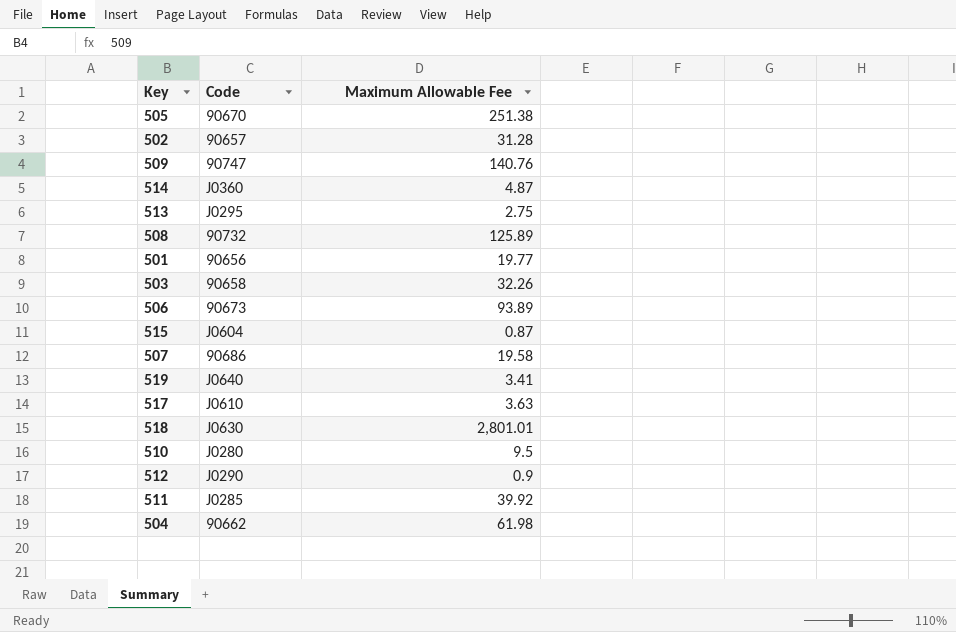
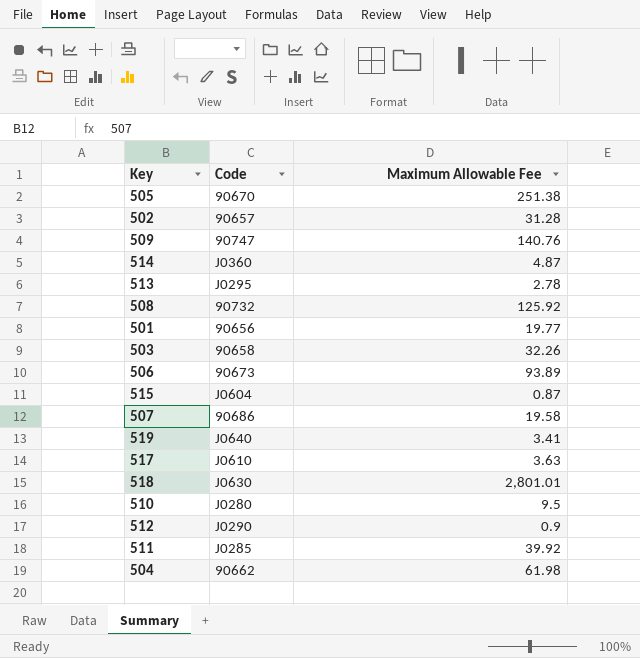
513 | Maximum Allowable Fee: 2.75 -> 2.78
508 | Maximum Allowable Fee: 125.89 -> 125.92

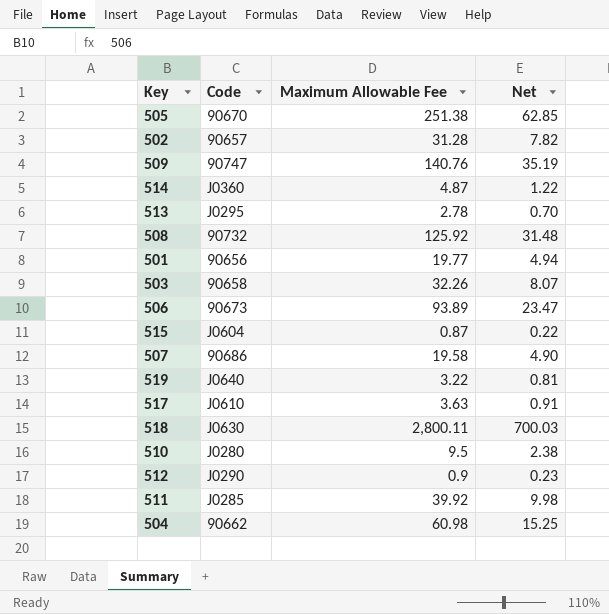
column Net | formula: none -> [Maximum Allowable Fee] * 0.25
519 | Maximum Allowable Fee: 3.41 -> 3.22
518 | Maximum Allowable Fee: 2,801.01 -> 2,800.11
504 | Maximum Allowable Fee: 61.98 -> 60.98

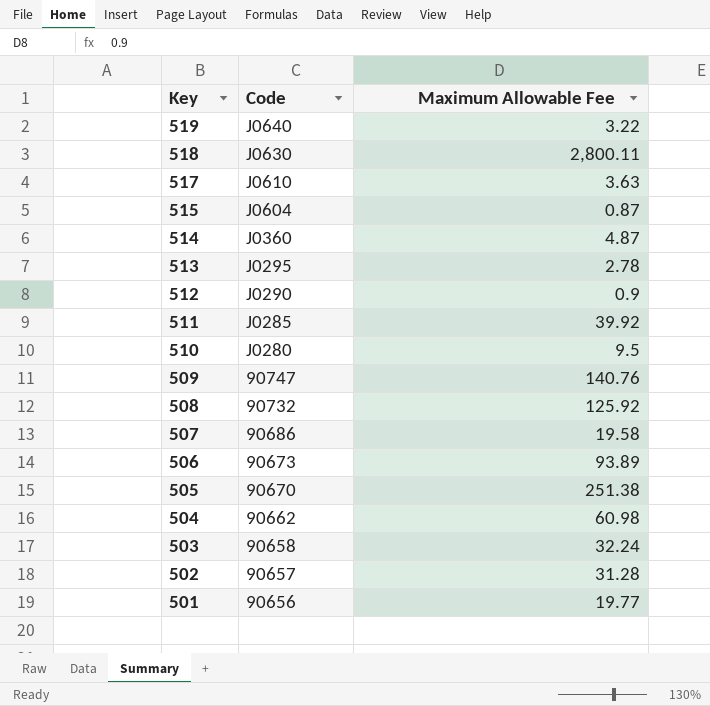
row order: none -> Key descending
column Net | formula: [Maximum Allowable Fee] * 0.25 -> none
503 | Maximum Allowable Fee: 32.26 -> 32.24

